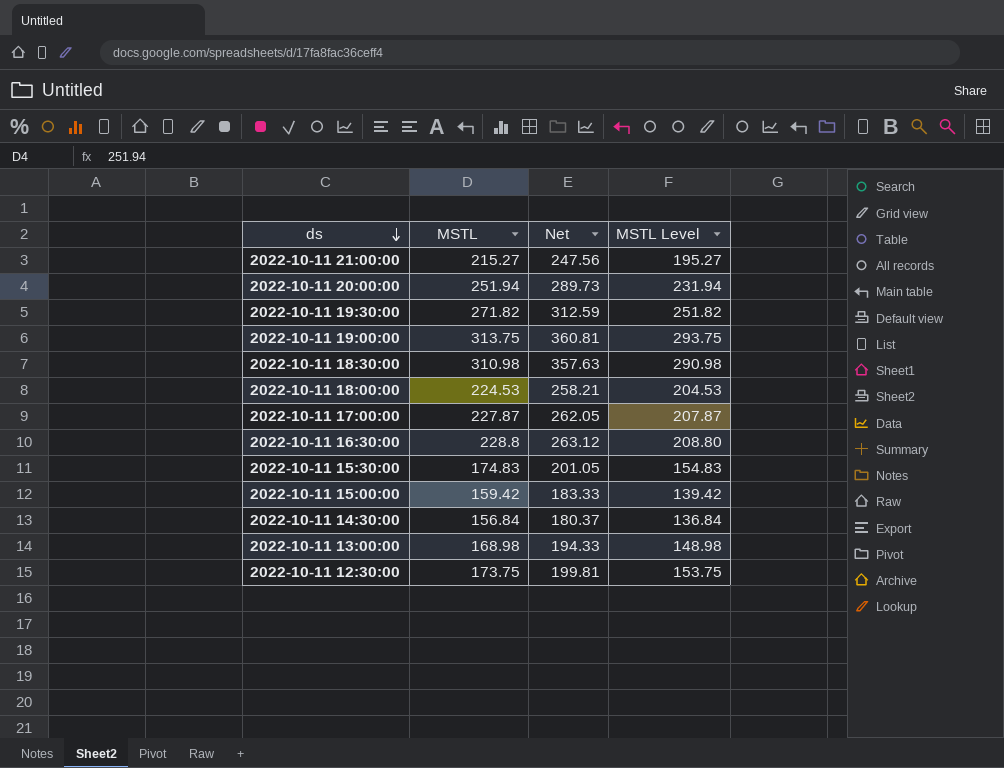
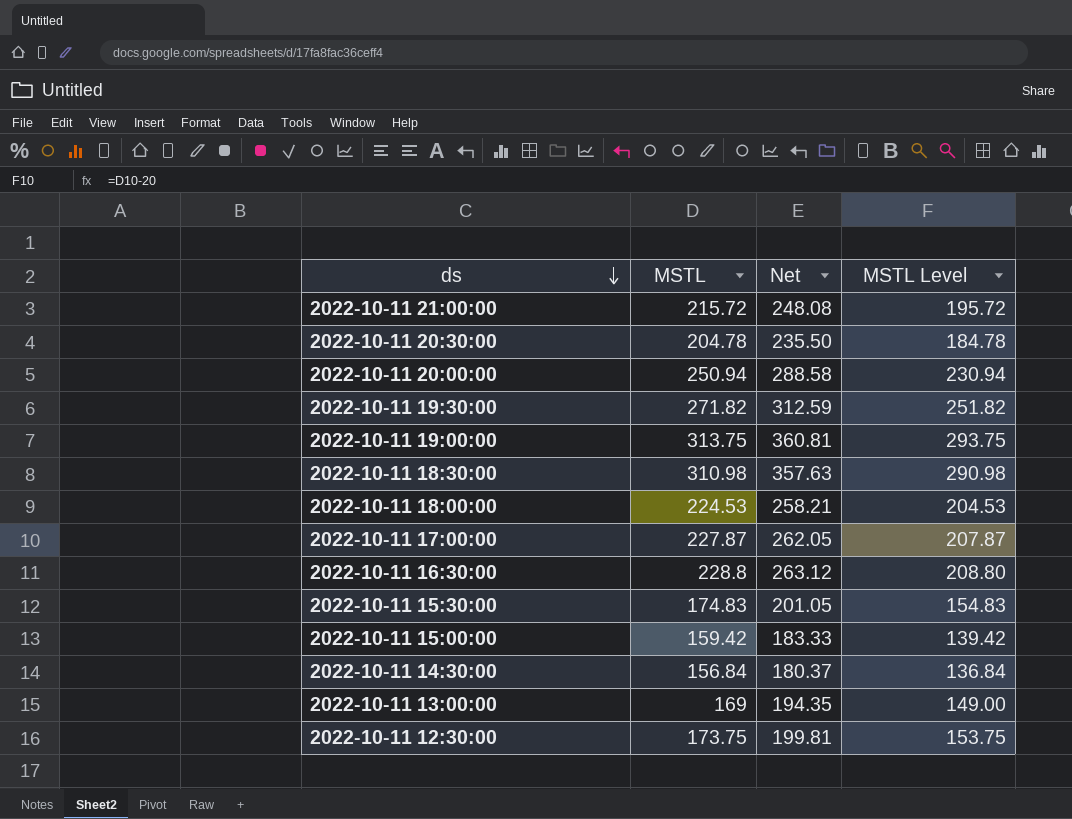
2022-10-11 21:00:00 | MSTL: 215.27 -> 215.72
2022-10-11 21:00:00 | Net: 247.56 -> 248.08
2022-10-11 21:00:00 | MSTL Level: 195.27 -> 195.72
row 2022-10-11 20:30:00: none -> 204.78 | 235.50 | 184.78
2022-10-11 20:00:00 | MSTL: 251.94 -> 250.94
2022-10-11 20:00:00 | Net: 289.73 -> 288.58
2022-10-11 20:00:00 | MSTL Level: 231.94 -> 230.94
2022-10-11 13:00:00 | MSTL: 168.98 -> 169
2022-10-11 13:00:00 | Net: 194.33 -> 194.35
2022-10-11 13:00:00 | MSTL Level: 148.98 -> 149.00

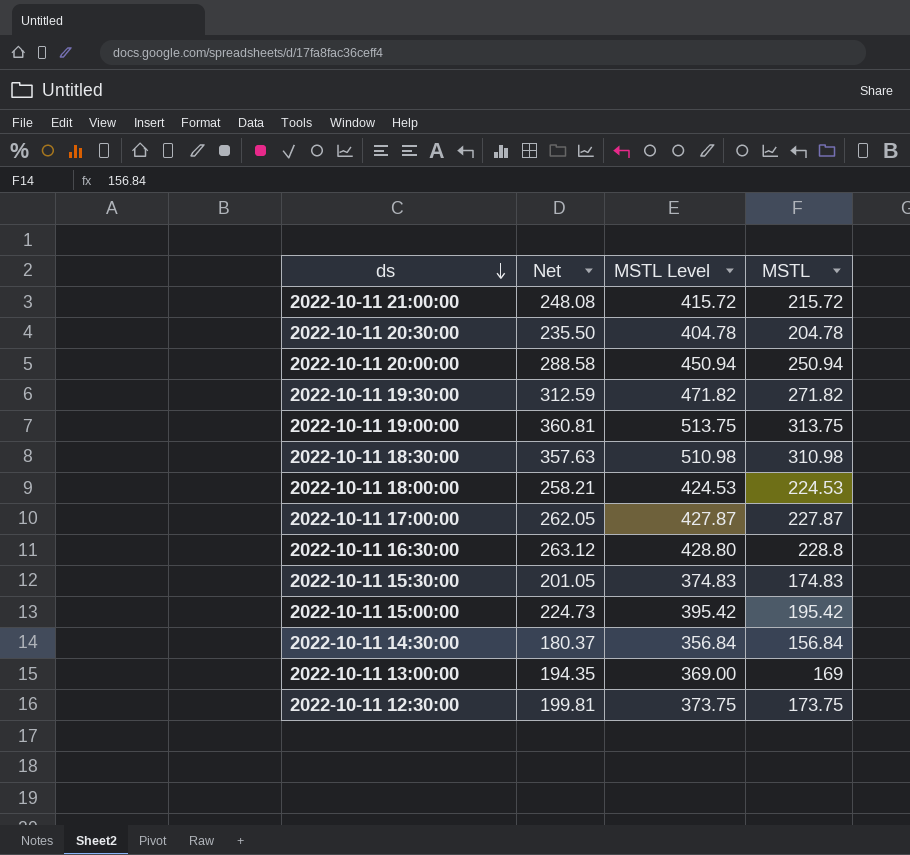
column MSTL Level | formula: [MSTL] - 20 -> [MSTL] + 200
column MSTL | position: 2 -> 4
2022-10-11 15:00:00 | Net: 183.33 -> 224.73
2022-10-11 15:00:00 | MSTL: 159.42 -> 195.42

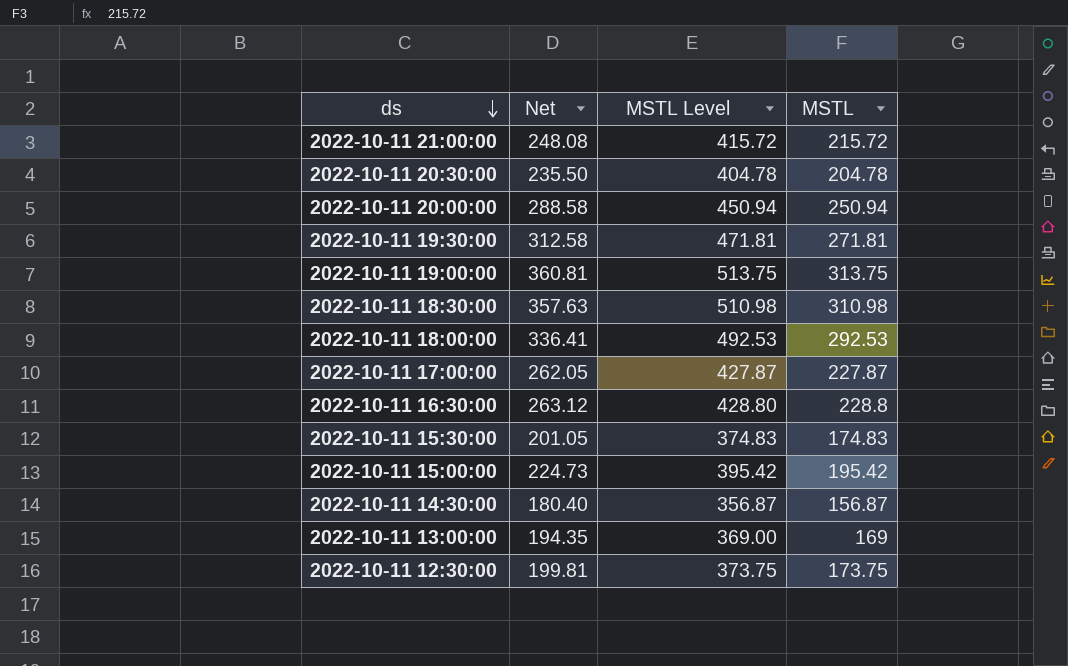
2022-10-11 19:30:00 | Net: 312.59 -> 312.58
2022-10-11 19:30:00 | MSTL Level: 471.82 -> 471.81
2022-10-11 19:30:00 | MSTL: 271.82 -> 271.81
2022-10-11 18:00:00 | Net: 258.21 -> 336.41
2022-10-11 18:00:00 | MSTL Level: 424.53 -> 492.53
2022-10-11 18:00:00 | MSTL: 224.53 -> 292.53
2022-10-11 14:30:00 | Net: 180.37 -> 180.40
2022-10-11 14:30:00 | MSTL Level: 356.84 -> 356.87
2022-10-11 14:30:00 | MSTL: 156.84 -> 156.87

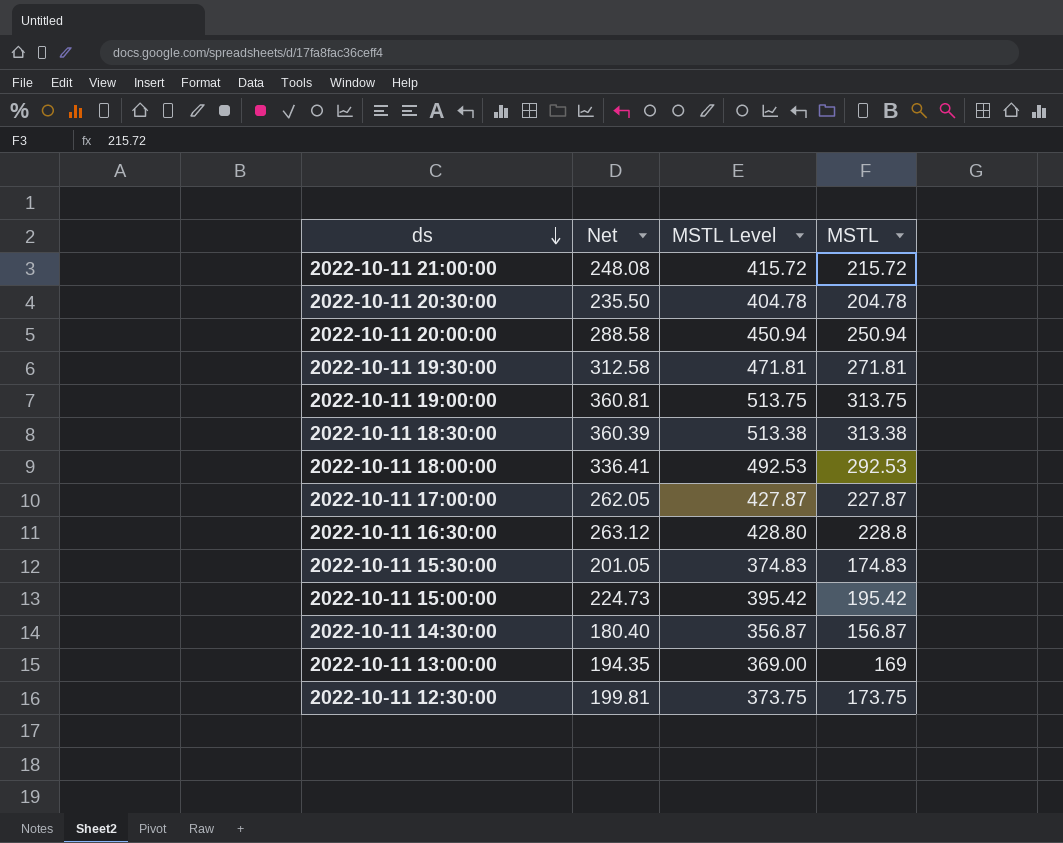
2022-10-11 18:30:00 | Net: 357.63 -> 360.39
2022-10-11 18:30:00 | MSTL Level: 510.98 -> 513.38
2022-10-11 18:30:00 | MSTL: 310.98 -> 313.38

